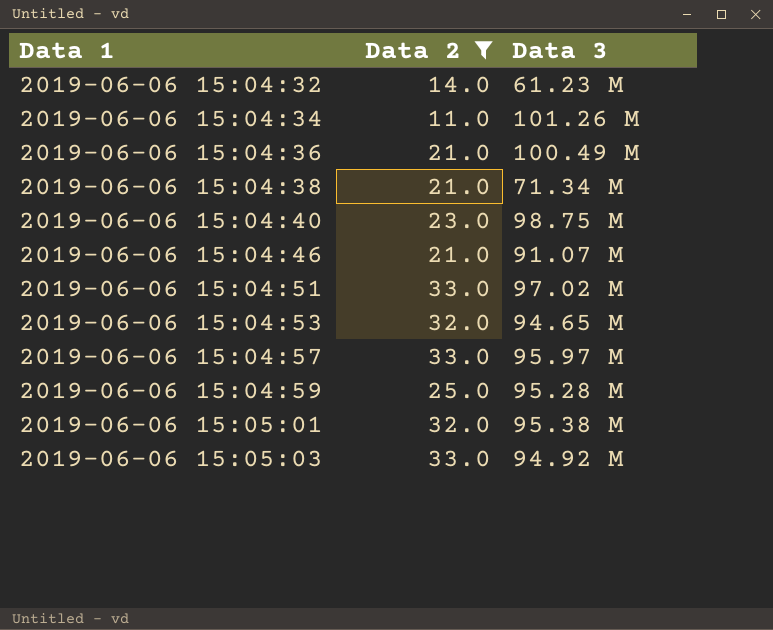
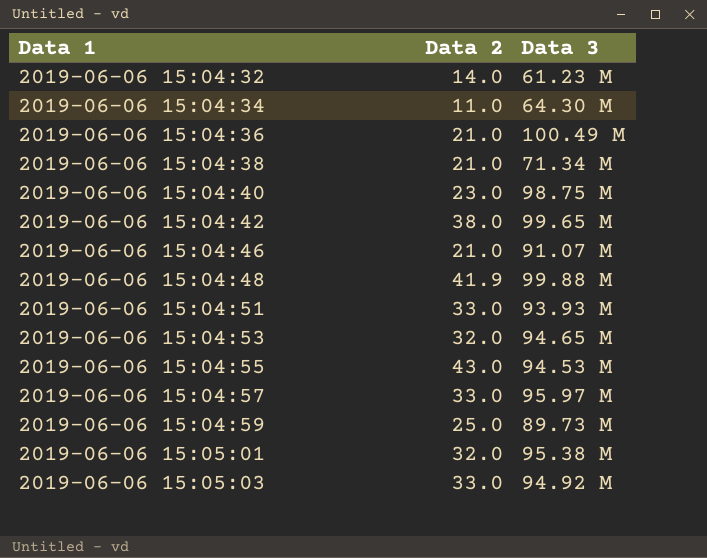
filter: Data 2 <= 33.0 -> none
2019-06-06 15:04:34 | Data 3: 101.26 M -> 64.30 M
2019-06-06 15:04:51 | Data 3: 97.02 M -> 93.93 M
2019-06-06 15:04:59 | Data 3: 95.28 M -> 89.73 M

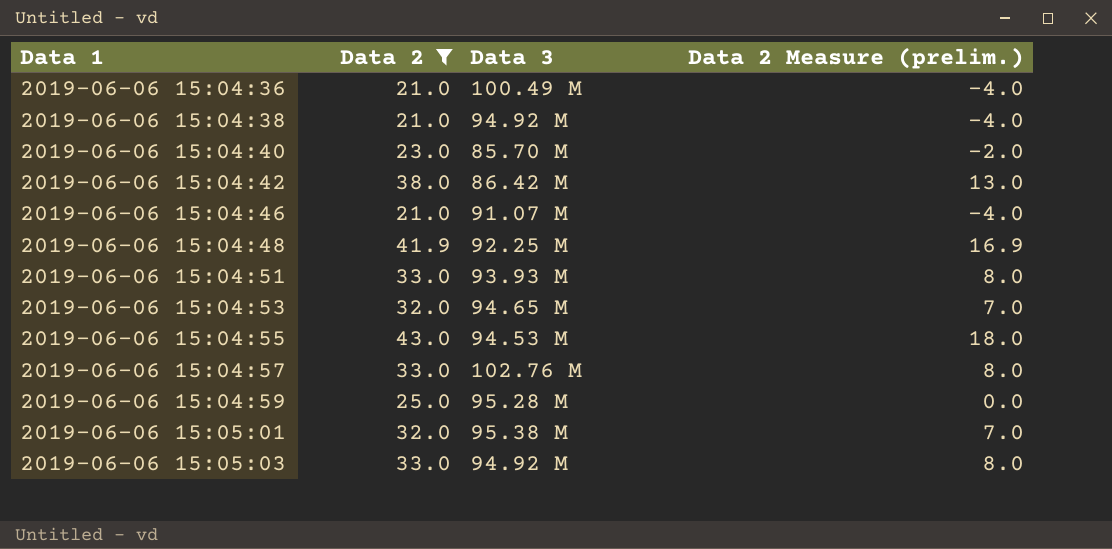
filter: none -> Data 2 >= 21.0
column Data 2 Measure (prelim.) | formula: none -> [Data 2] - 25
2019-06-06 15:04:38 | Data 3: 71.34 M -> 94.92 M
2019-06-06 15:04:40 | Data 3: 98.75 M -> 85.70 M
2019-06-06 15:04:42 | Data 3: 99.65 M -> 86.42 M
2019-06-06 15:04:48 | Data 3: 99.88 M -> 92.25 M
2019-06-06 15:04:57 | Data 3: 95.97 M -> 102.76 M
2019-06-06 15:04:59 | Data 3: 89.73 M -> 95.28 M

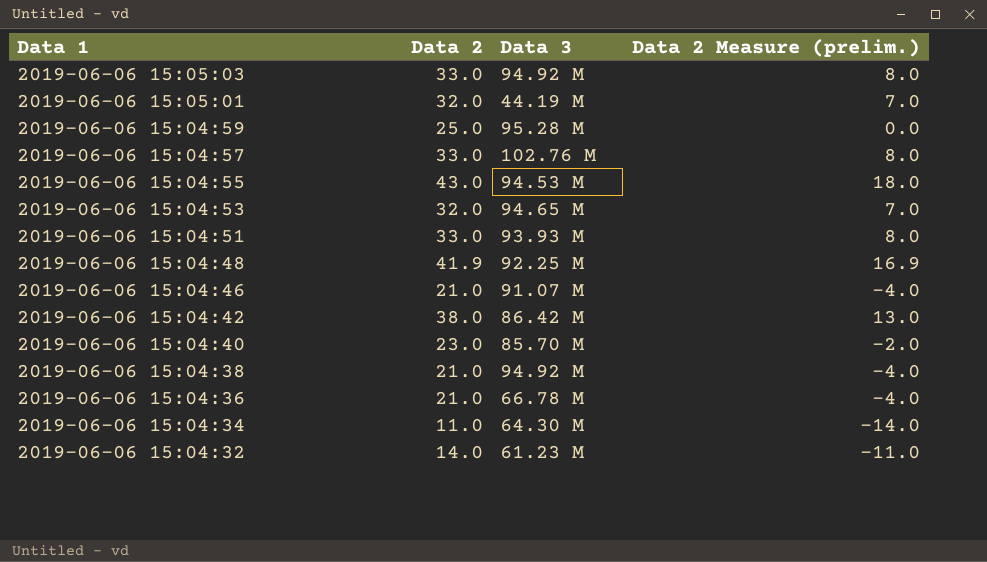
filter: Data 2 >= 21.0 -> none
row order: Data 1 ascending -> Data 1 descending
2019-06-06 15:05:01 | Data 3: 95.38 M -> 44.19 M
2019-06-06 15:04:36 | Data 3: 100.49 M -> 66.78 M

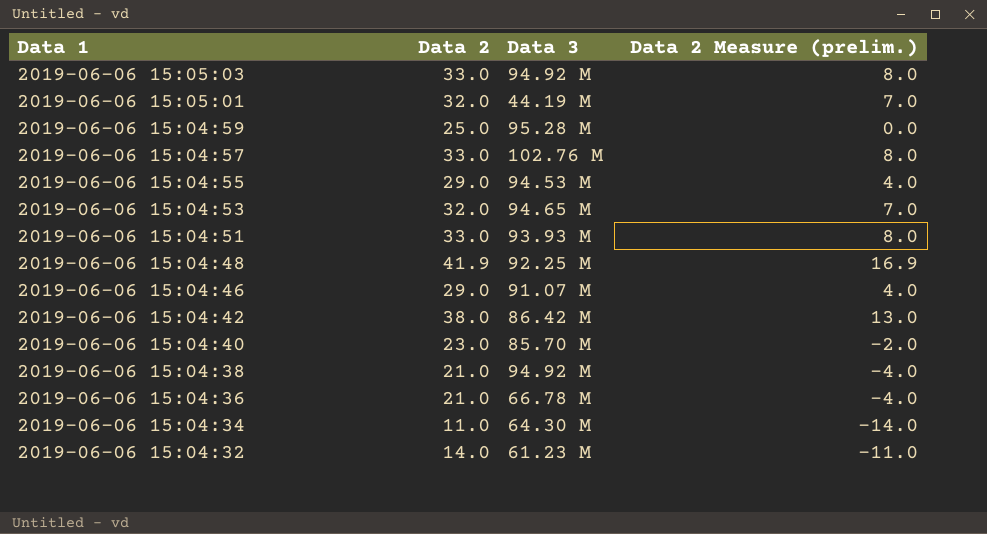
2019-06-06 15:04:55 | Data 2: 43.0 -> 29.0
2019-06-06 15:04:55 | Data 2 Measure (prelim.): 18.0 -> 4.0
2019-06-06 15:04:46 | Data 2: 21.0 -> 29.0
2019-06-06 15:04:46 | Data 2 Measure (prelim.): -4.0 -> 4.0

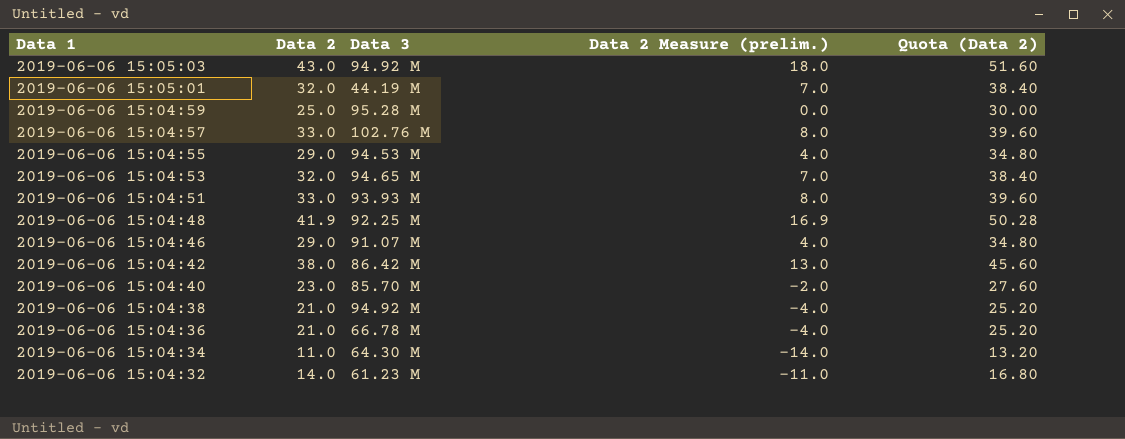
column Quota (Data 2) | formula: none -> [Data 2] * 1.2
2019-06-06 15:05:03 | Data 2: 33.0 -> 43.0
2019-06-06 15:05:03 | Data 2 Measure (prelim.): 8.0 -> 18.0

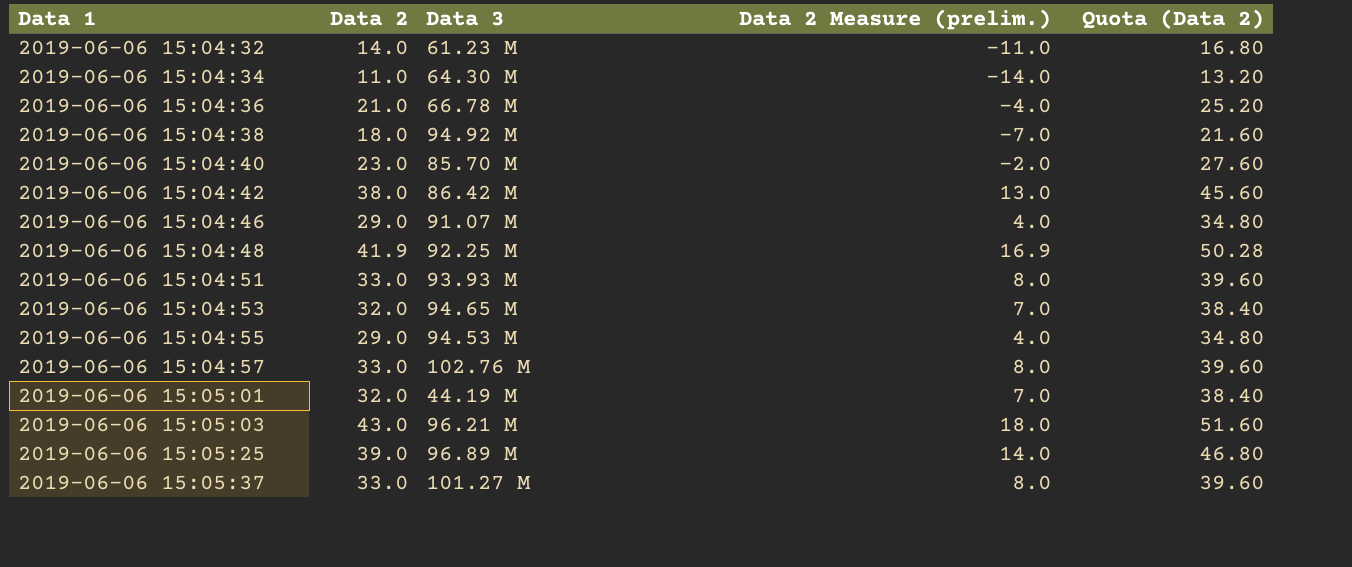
row order: Data 1 descending -> Data 1 ascending
row 2019-06-06 15:04:59: 25.0 | 95.28 M | 0.0 | 30.00 -> none
2019-06-06 15:04:38 | Data 2: 21.0 -> 18.0
2019-06-06 15:04:38 | Data 2 Measure (prelim.): -4.0 -> -7.0
2019-06-06 15:04:38 | Quota (Data 2): 25.20 -> 21.60
2019-06-06 15:05:03 | Data 3: 94.92 M -> 96.21 M
row 2019-06-06 15:05:25: none -> 39.0 | 96.89 M | 14.0 | 46.80
row 2019-06-06 15:05:37: none -> 33.0 | 101.27 M | 8.0 | 39.60

